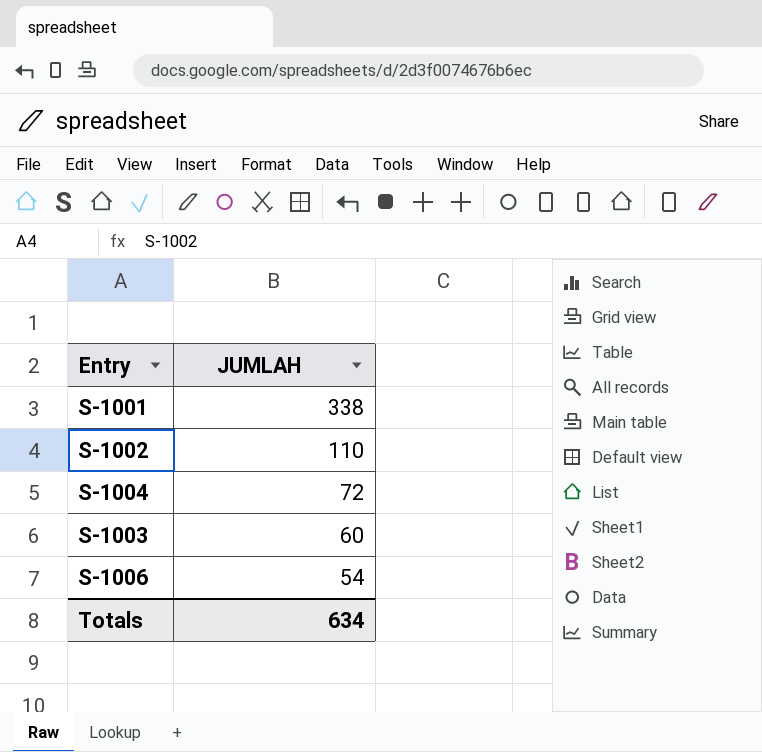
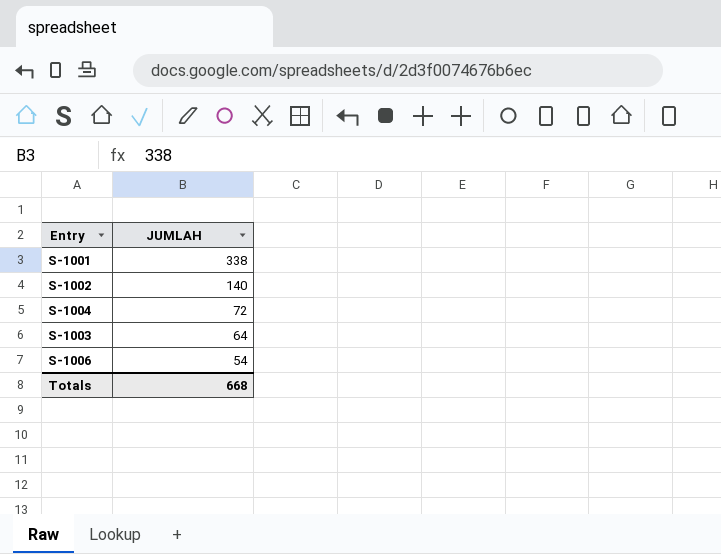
S-1002 | JUMLAH: 110 -> 140
S-1003 | JUMLAH: 60 -> 64
Totals | JUMLAH: 634 -> 668

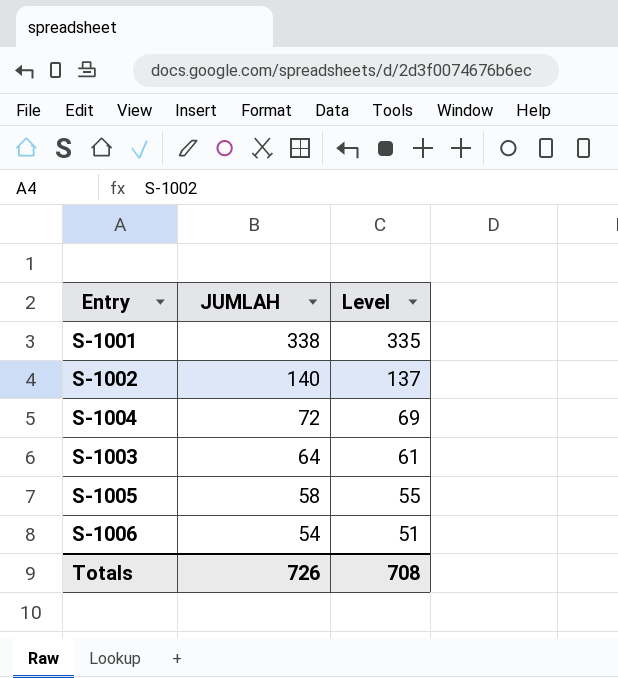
column Level | formula: none -> [JUMLAH] - 3
row S-1005: none -> 58 | 55
Totals | JUMLAH: 668 -> 726

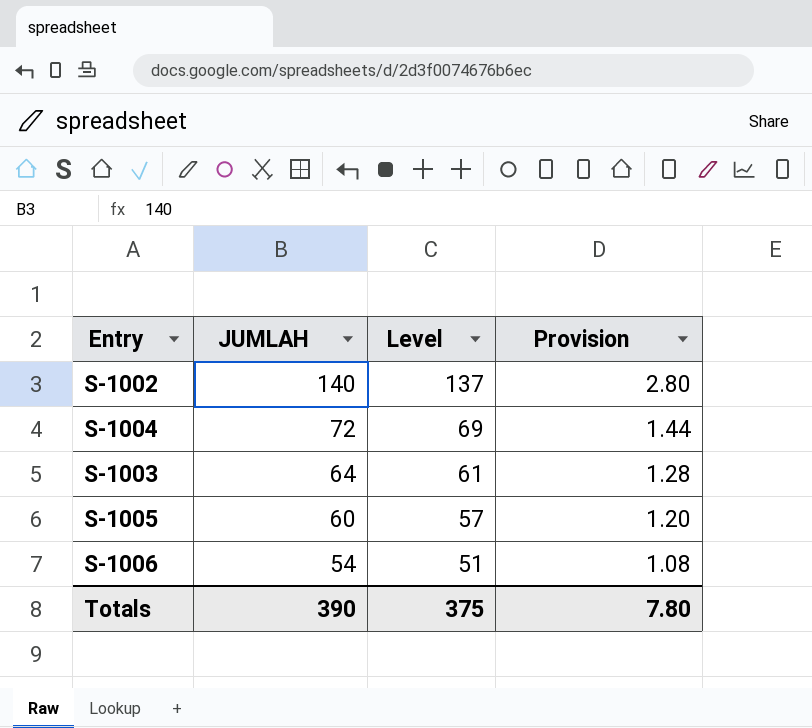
column Provision | formula: none -> [JUMLAH] * 0.02
row S-1001: 338 | 335 -> none
S-1005 | JUMLAH: 58 -> 60
S-1005 | Level: 55 -> 57
Totals | JUMLAH: 726 -> 390
Totals | Level: 708 -> 375

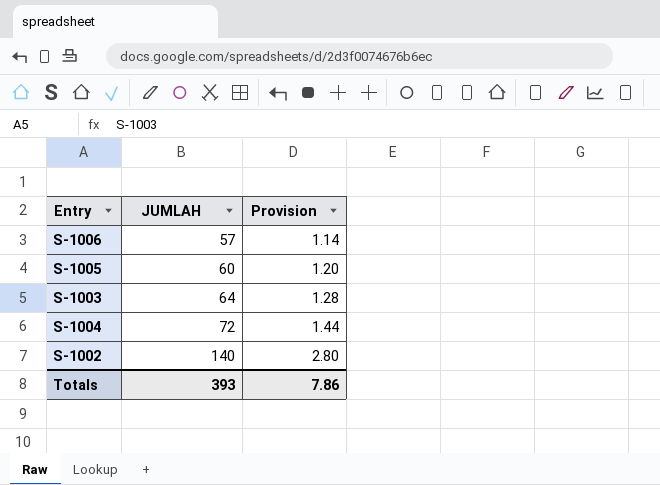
row order: JUMLAH descending -> JUMLAH ascending
column Level | formula: [JUMLAH] - 3 -> none
S-1006 | JUMLAH: 54 -> 57
S-1006 | Provision: 1.08 -> 1.14
Totals | JUMLAH: 390 -> 393
Totals | Provision: 7.80 -> 7.86

